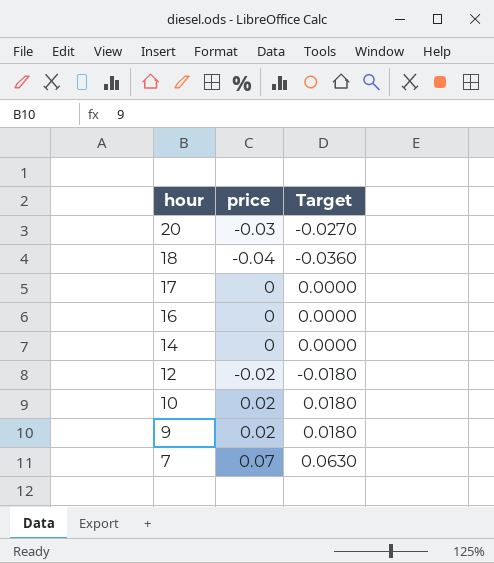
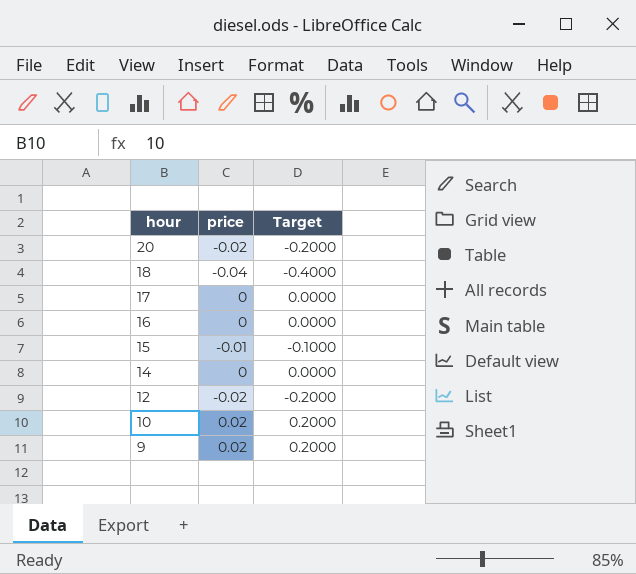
column Target | formula: [price] * 0.9 -> [price] * 10
row 7: 0.07 | 0.0630 -> none
20 | price: -0.03 -> -0.02
row 15: none -> -0.01 | -0.1000

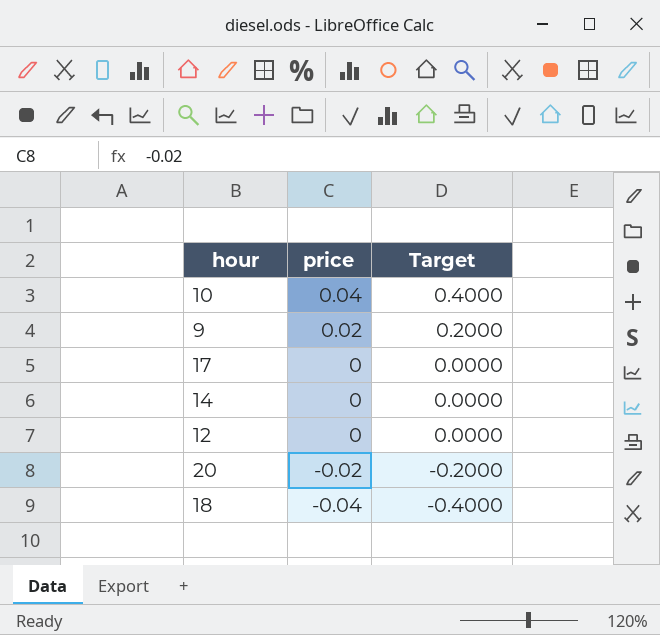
row order: hour descending -> price descending
row 16: 0 | 0.0000 -> none
row 15: -0.01 | -0.1000 -> none
10 | price: 0.02 -> 0.04
10 | Target: 0.2000 -> 0.4000
12 | price: -0.02 -> 0
12 | Target: -0.2000 -> 0.0000

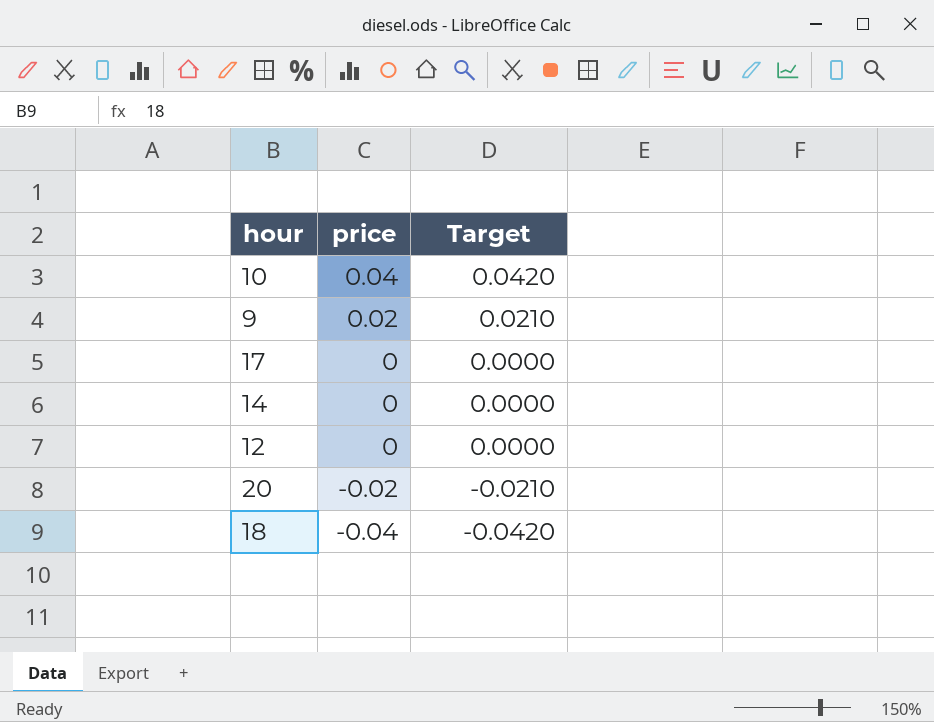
column Target | formula: [price] * 10 -> [price] * 1.05

